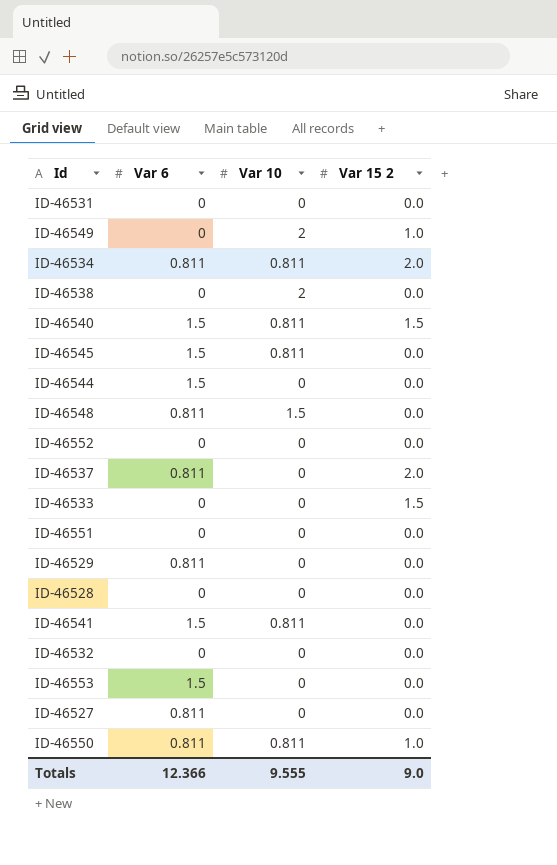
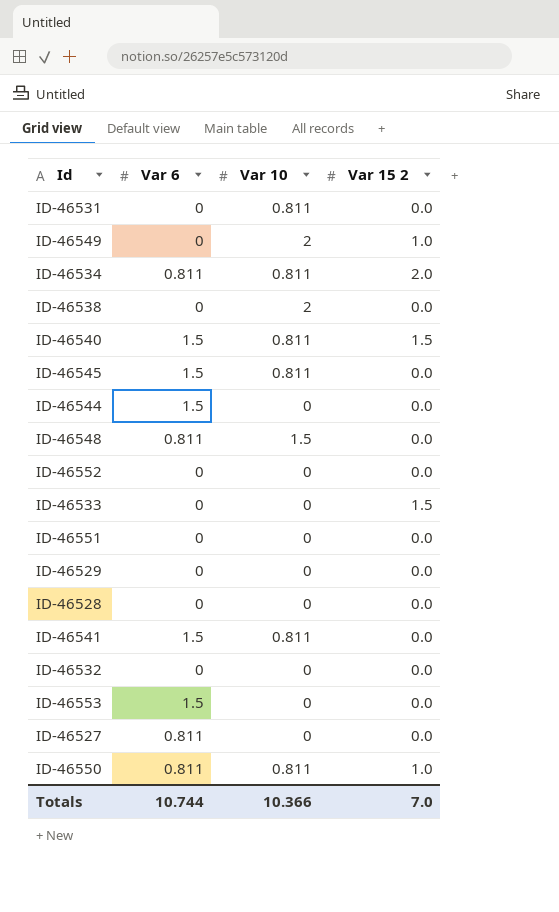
row ID-46537: 0.811 | 0 | 2.0 -> none
ID-46531 | Var 10: 0 -> 0.811
ID-46529 | Var 6: 0.811 -> 0
Totals | Var 6: 12.366 -> 10.744
Totals | Var 10: 9.555 -> 10.366
Totals | Var 15 2: 9.0 -> 7.0

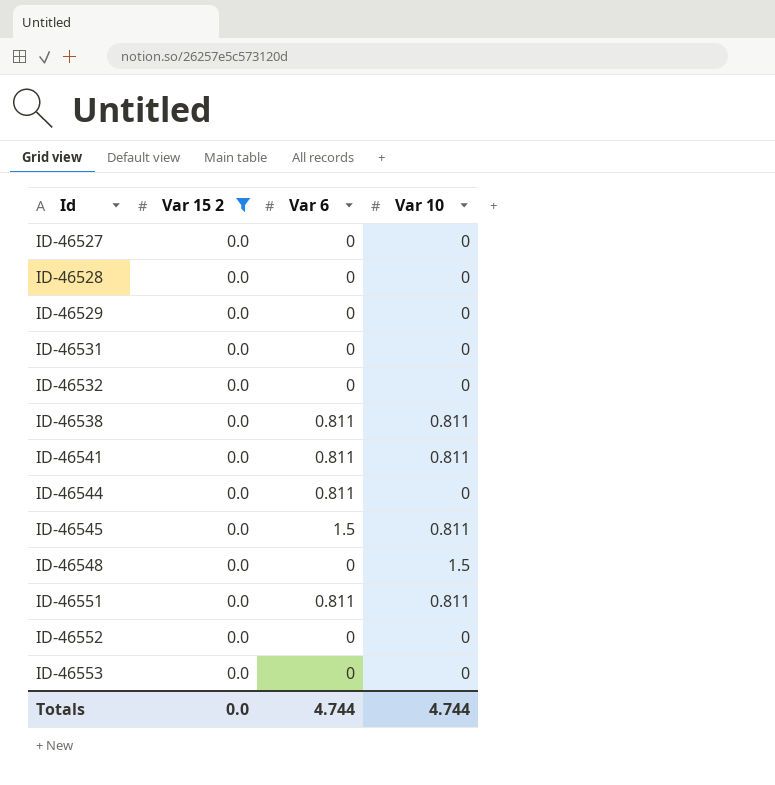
filter: none -> Var 15 2 = 0.0
row order: none -> Id ascending
column Var 15 2 | position: 4 -> 2
ID-46527 | Var 6: 0.811 -> 0
ID-46531 | Var 10: 0.811 -> 0
ID-46538 | Var 6: 0 -> 0.811
ID-46538 | Var 10: 2 -> 0.811
ID-46541 | Var 6: 1.5 -> 0.811
ID-46544 | Var 6: 1.5 -> 0.811
ID-46548 | Var 6: 0.811 -> 0
ID-46551 | Var 6: 0 -> 0.811
ID-46551 | Var 10: 0 -> 0.811
ID-46553 | Var 6: 1.5 -> 0
Totals | Var 15 2: 7.0 -> 0.0
Totals | Var 6: 10.744 -> 4.744
Totals | Var 10: 10.366 -> 4.744

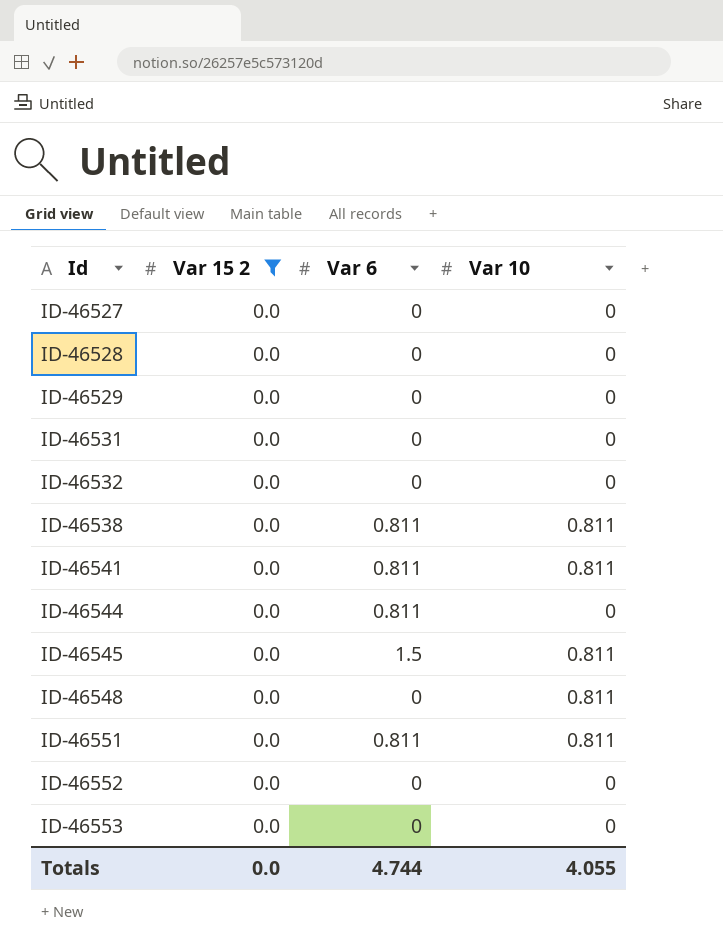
ID-46548 | Var 10: 1.5 -> 0.811
Totals | Var 10: 4.744 -> 4.055

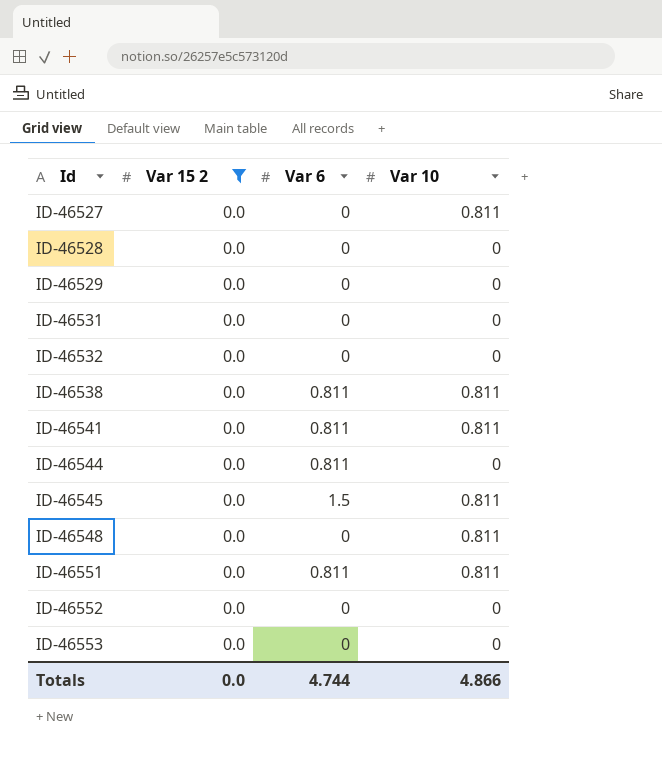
ID-46527 | Var 10: 0 -> 0.811
Totals | Var 10: 4.055 -> 4.866

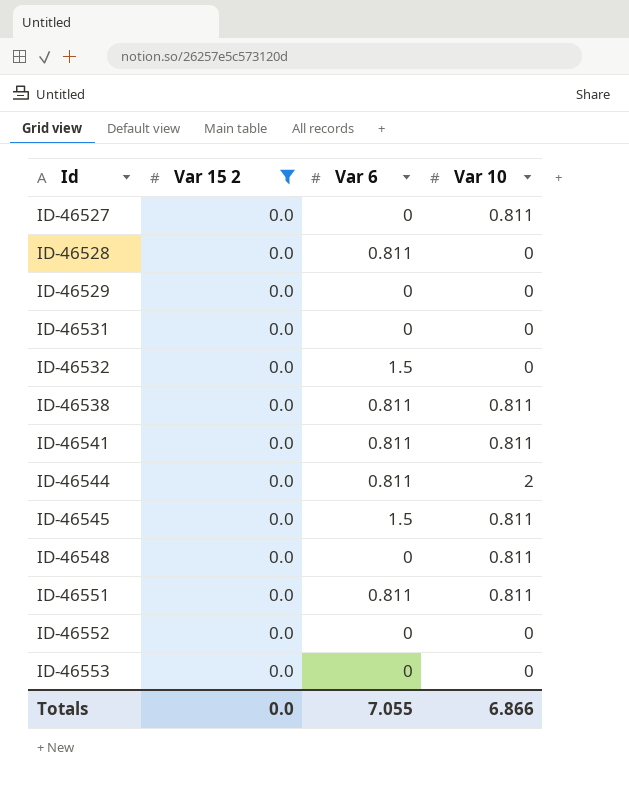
ID-46528 | Var 6: 0 -> 0.811
ID-46532 | Var 6: 0 -> 1.5
ID-46544 | Var 10: 0 -> 2
Totals | Var 6: 4.744 -> 7.055
Totals | Var 10: 4.866 -> 6.866

